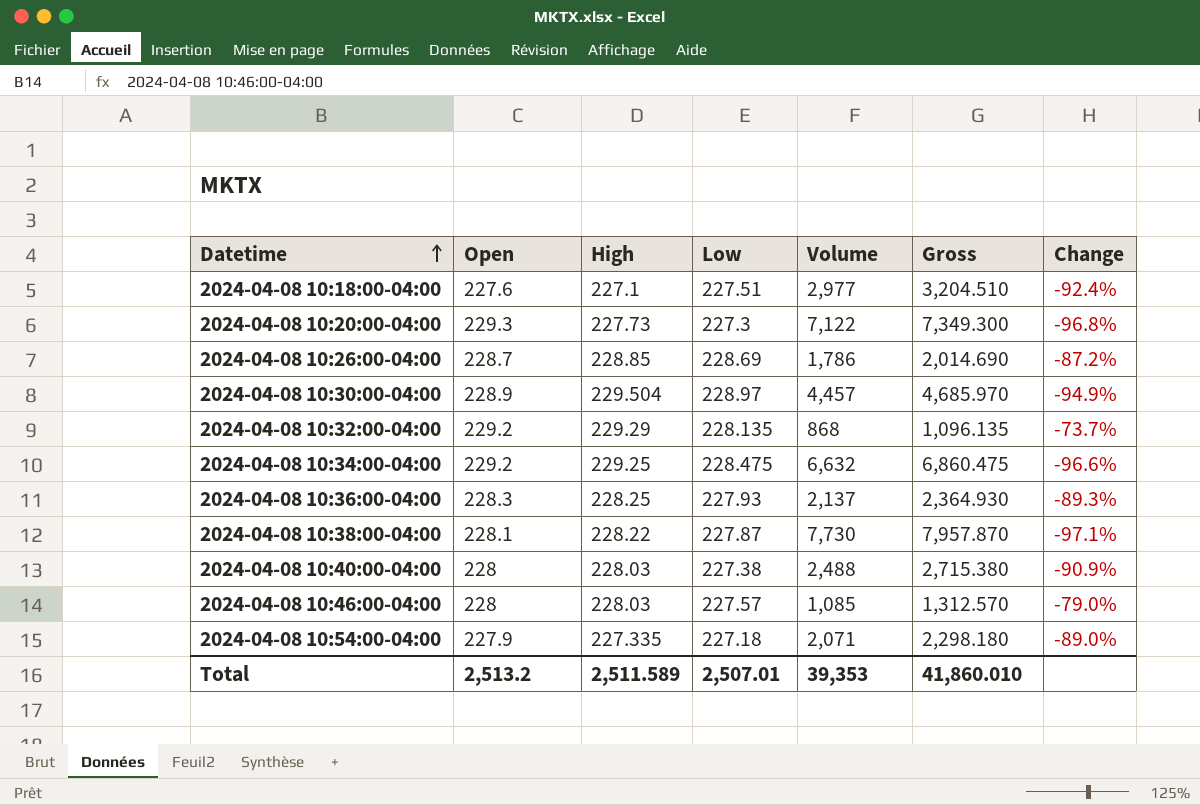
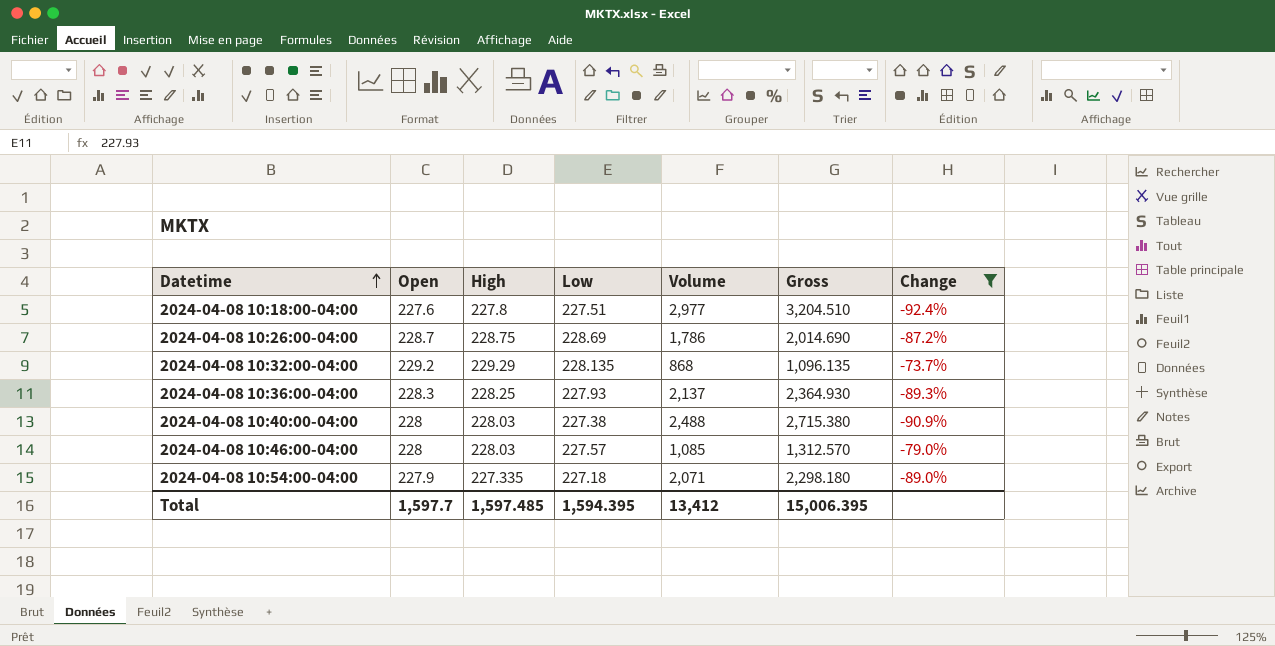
filter: none -> Change >= -92.4%
2024-04-08 10:18:00-04:00 | High: 227.1 -> 227.8
2024-04-08 10:26:00-04:00 | High: 228.85 -> 228.75
Total | Open: 2,513.2 -> 1,597.7
Total | High: 2,511.589 -> 1,597.485
Total | Low: 2,507.01 -> 1,594.395
Total | Volume: 39,353 -> 13,412
Total | Gross: 41,860.010 -> 15,006.395

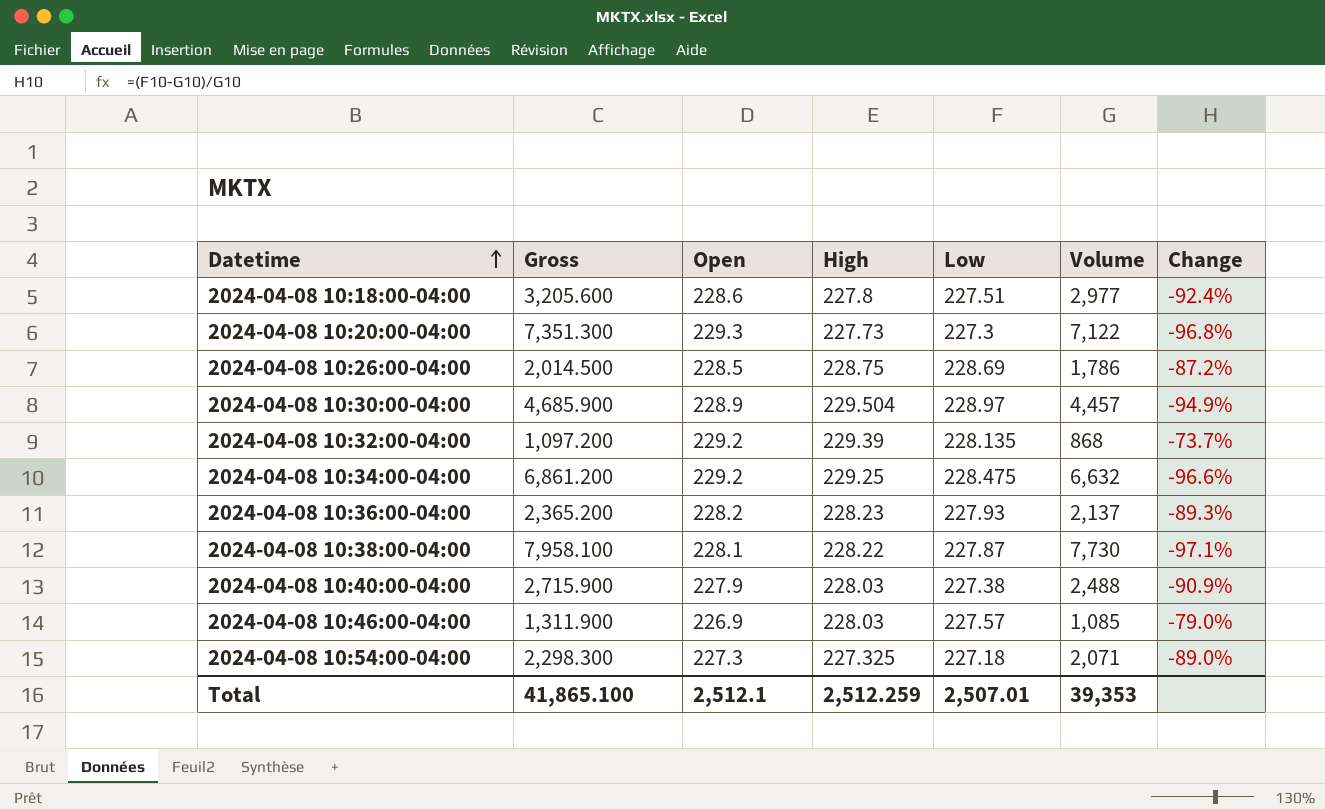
filter: Change >= -92.4% -> none
column Gross | formula: [Low] + [Volume] -> [Open] + [Volume]
column Gross | position: 6 -> 2
2024-04-08 10:18:00-04:00 | Open: 227.6 -> 228.6
2024-04-08 10:26:00-04:00 | Open: 228.7 -> 228.5
2024-04-08 10:32:00-04:00 | High: 229.29 -> 229.39
2024-04-08 10:36:00-04:00 | Open: 228.3 -> 228.2
2024-04-08 10:36:00-04:00 | High: 228.25 -> 228.23
2024-04-08 10:40:00-04:00 | Open: 228 -> 227.9
2024-04-08 10:46:00-04:00 | Open: 228 -> 226.9
2024-04-08 10:54:00-04:00 | Open: 227.9 -> 227.3
2024-04-08 10:54:00-04:00 | High: 227.335 -> 227.325
Total | Gross: 15,006.395 -> 41,865.100
Total | Open: 1,597.7 -> 2,512.1
Total | High: 1,597.485 -> 2,512.259
Total | Low: 1,594.395 -> 2,507.01
Total | Volume: 13,412 -> 39,353

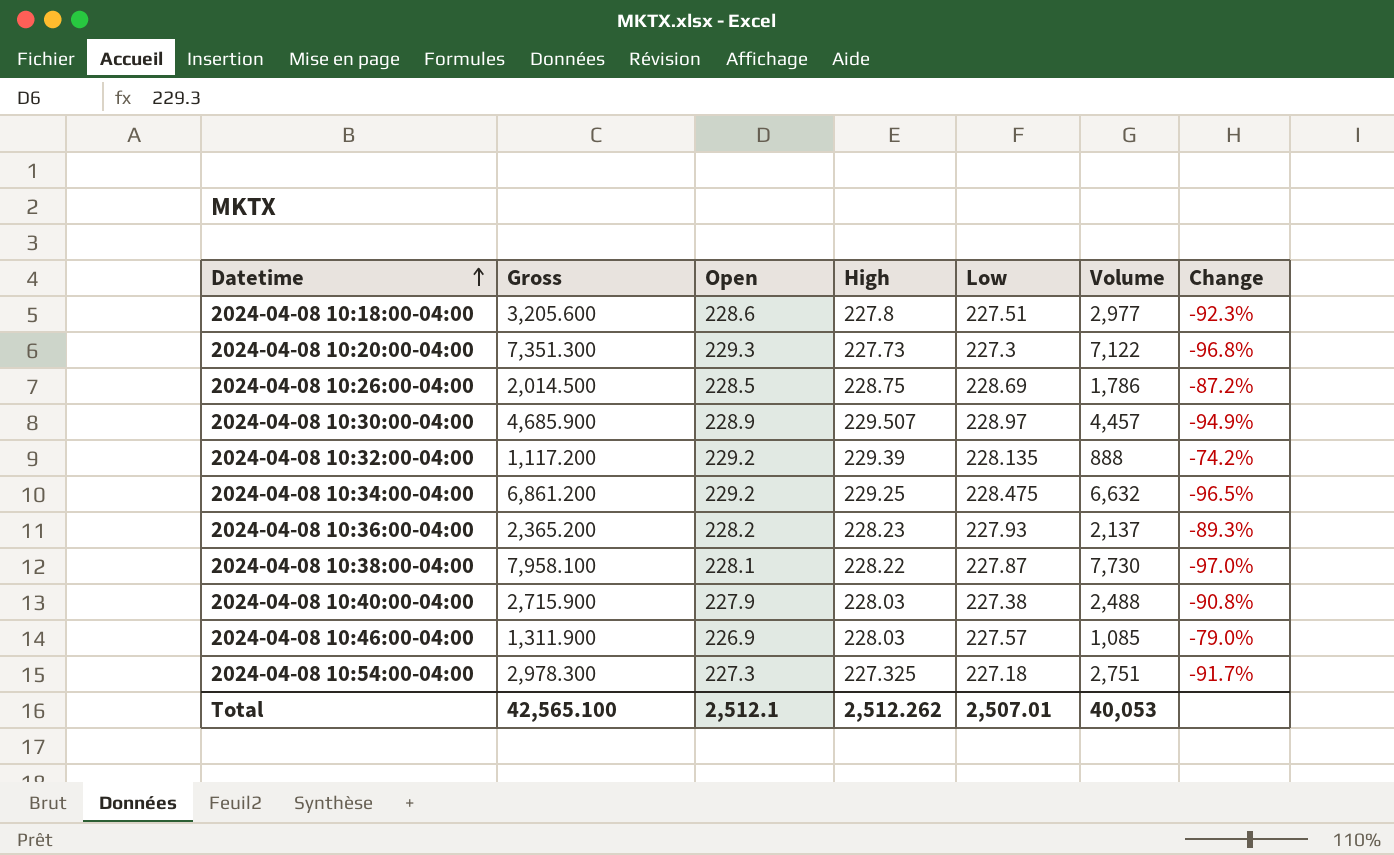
column Change | formula: ([Low] - [Volume]) / [Volume] -> ([High] - [Volume]) / [Volume]
2024-04-08 10:30:00-04:00 | High: 229.504 -> 229.507
2024-04-08 10:32:00-04:00 | Gross: 1,097.200 -> 1,117.200
2024-04-08 10:32:00-04:00 | Volume: 868 -> 888
2024-04-08 10:54:00-04:00 | Gross: 2,298.300 -> 2,978.300
2024-04-08 10:54:00-04:00 | Volume: 2,071 -> 2,751
Total | Gross: 41,865.100 -> 42,565.100
Total | High: 2,512.259 -> 2,512.262
Total | Volume: 39,353 -> 40,053

